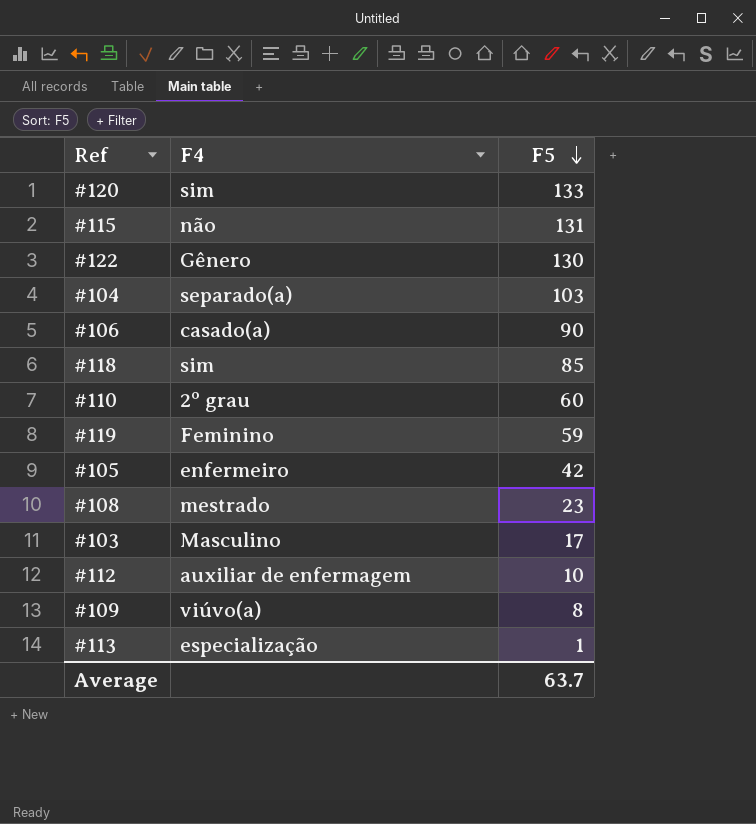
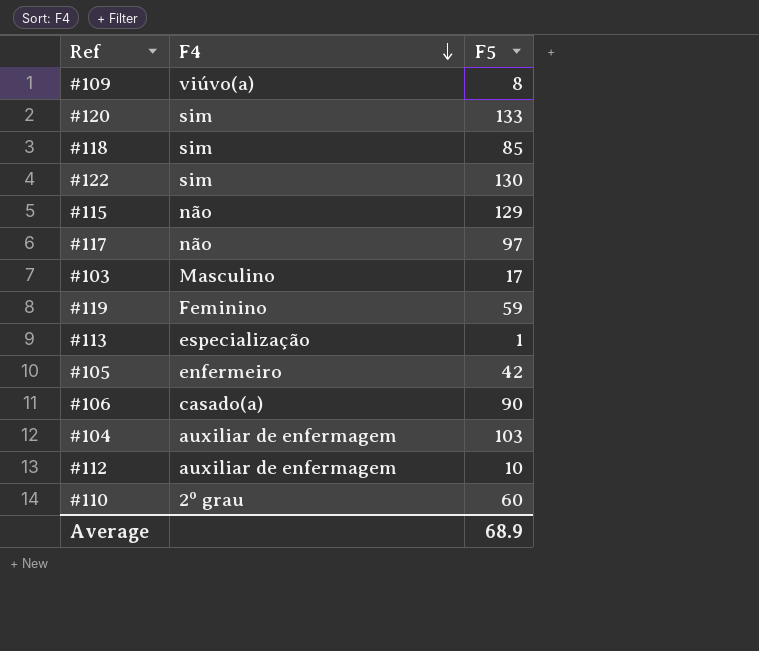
row order: F5 descending -> F4 descending
row #108: mestrado | 23 -> none
#122 | F4: Gênero -> sim
#115 | F5: 131 -> 129
row #117: none -> não | 97
#104 | F4: separado(a) -> auxiliar de enfermagem
Average | F5: 63.7 -> 68.9

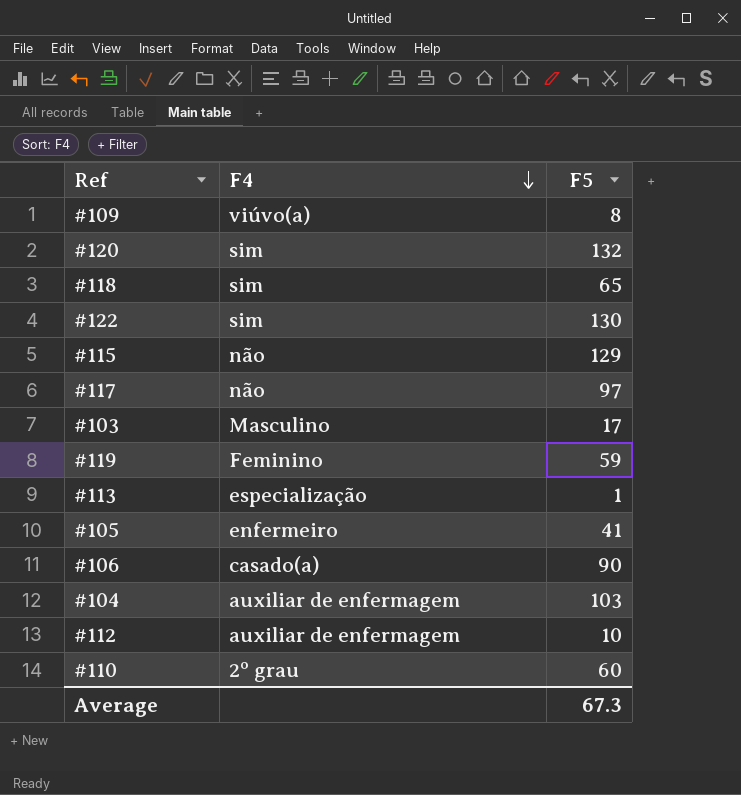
#120 | F5: 133 -> 132
#118 | F5: 85 -> 65
#105 | F5: 42 -> 41
Average | F5: 68.9 -> 67.3

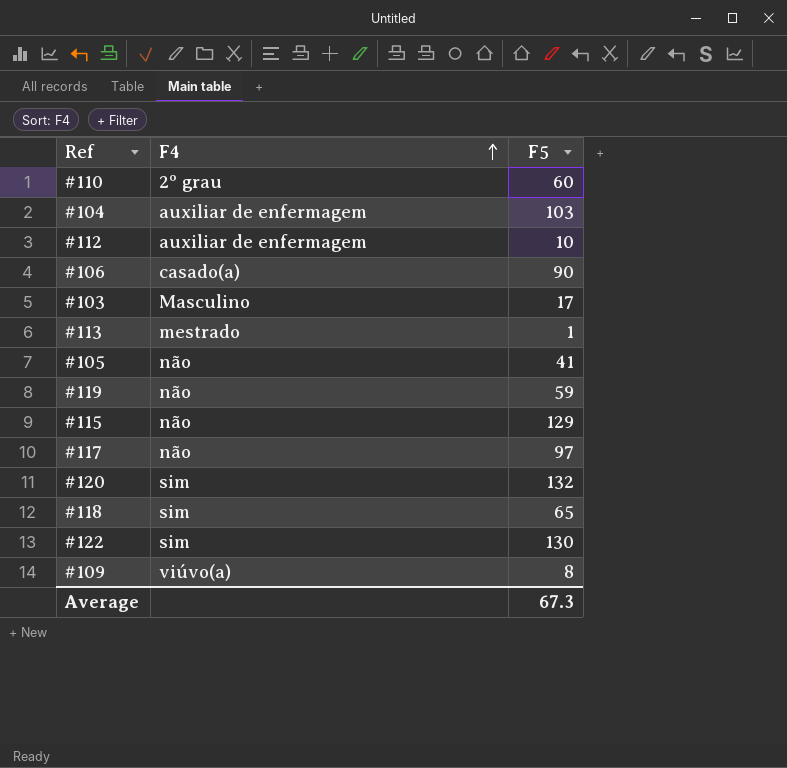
row order: F4 descending -> F4 ascending
#113 | F4: especialização -> mestrado
#105 | F4: enfermeiro -> não
#119 | F4: Feminino -> não

